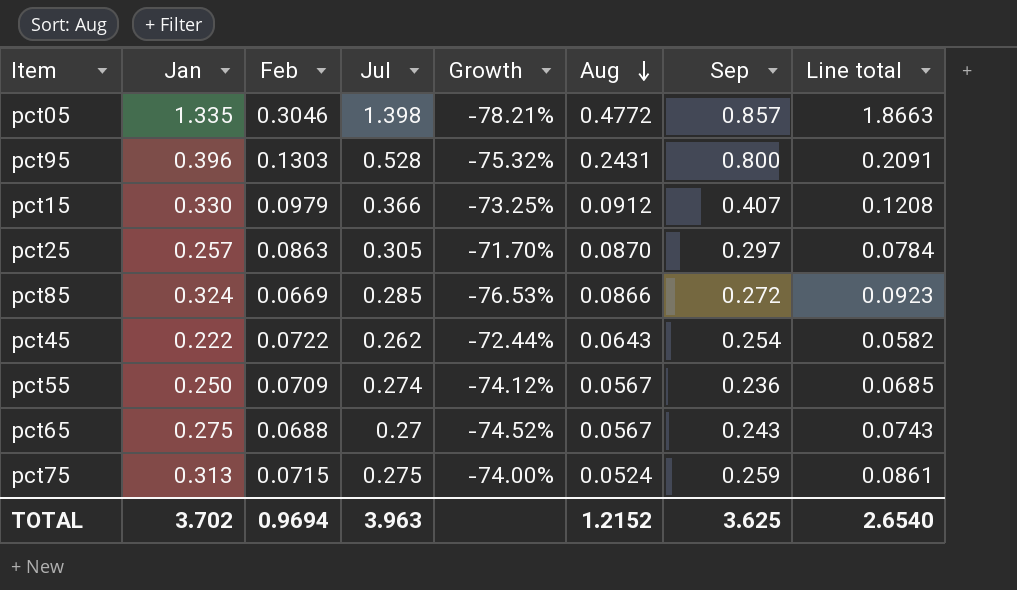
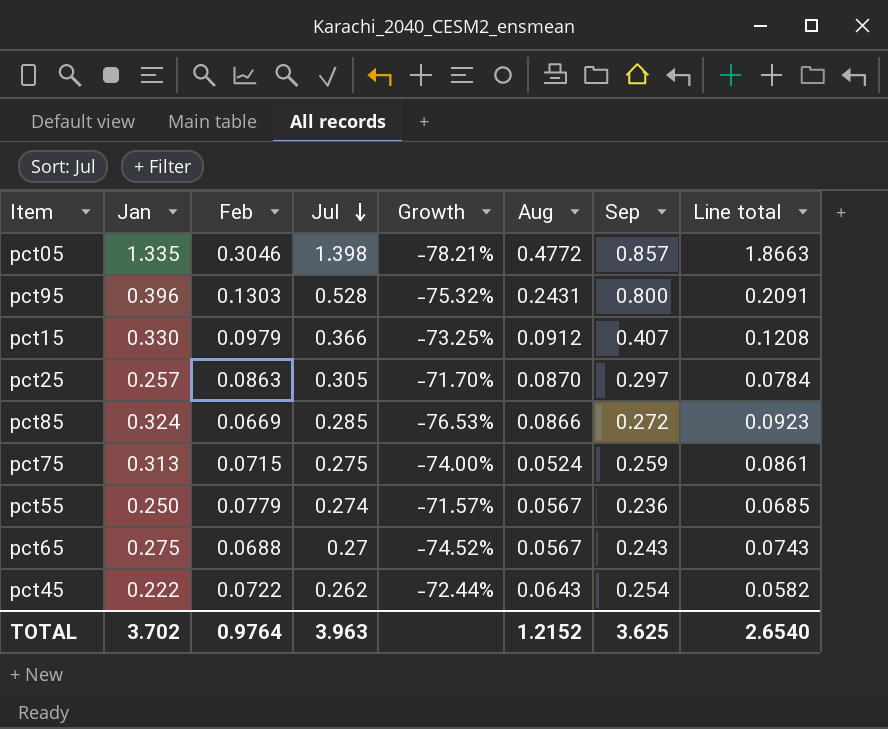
row order: Aug descending -> Jul descending
pct55 | Feb: 0.0709 -> 0.0779
pct55 | Growth: -74.12% -> -71.57%
TOTAL | Feb: 0.9694 -> 0.9764

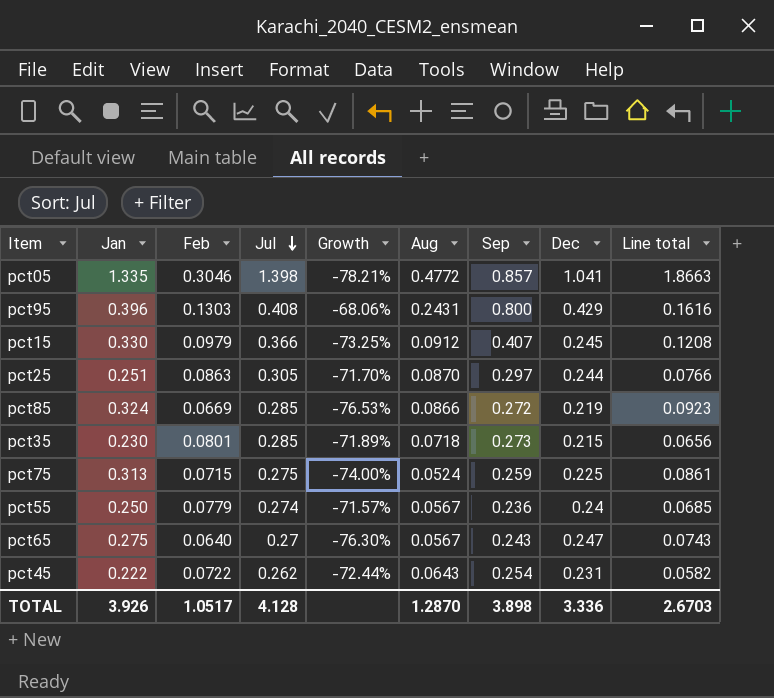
column Dec | position: none -> 8
pct95 | Jul: 0.528 -> 0.408
pct95 | Growth: -75.32% -> -68.06%
pct95 | Line total: 0.2091 -> 0.1616
pct25 | Jan: 0.257 -> 0.251
pct25 | Line total: 0.0784 -> 0.0766
row pct35: none -> 0.230 | 0.0801 | 0.285 | -71.89% | 0.0718 | 0.273 | 0.215 | 0.0656
pct65 | Feb: 0.0688 -> 0.0640
pct65 | Growth: -74.52% -> -76.30%
TOTAL | Jan: 3.702 -> 3.926
TOTAL | Feb: 0.9764 -> 1.0517
TOTAL | Jul: 3.963 -> 4.128
TOTAL | Aug: 1.2152 -> 1.2870
TOTAL | Sep: 3.625 -> 3.898
TOTAL | Line total: 2.6540 -> 2.6703

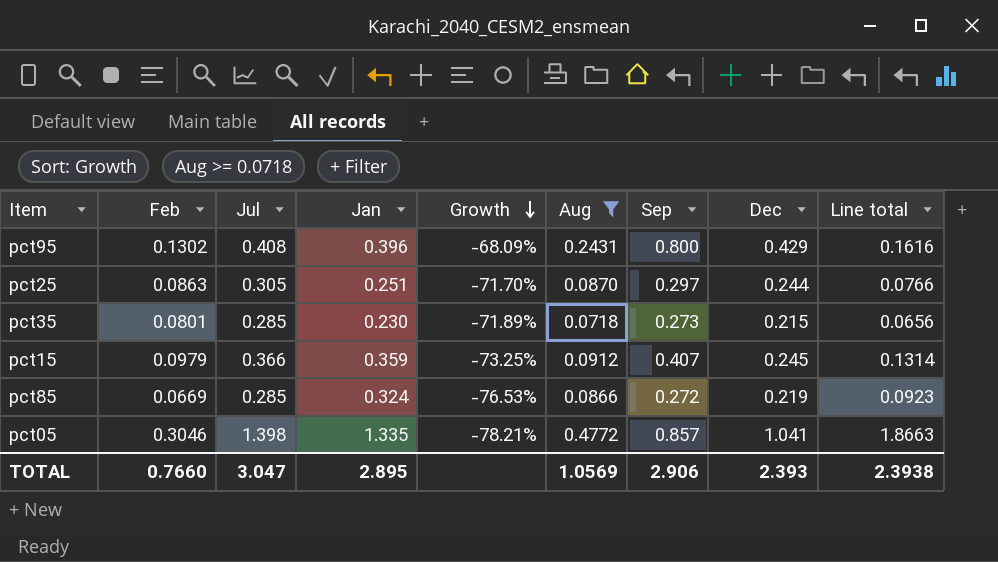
filter: none -> Aug >= 0.0718
row order: Jul descending -> Growth descending
column Jan | position: 2 -> 4
pct95 | Feb: 0.1303 -> 0.1302
pct95 | Growth: -68.06% -> -68.09%
pct15 | Jan: 0.330 -> 0.359
pct15 | Line total: 0.1208 -> 0.1314
TOTAL | Feb: 1.0517 -> 0.7660
TOTAL | Jul: 4.128 -> 3.047
TOTAL | Jan: 3.926 -> 2.895
TOTAL | Aug: 1.2870 -> 1.0569
TOTAL | Sep: 3.898 -> 2.906
TOTAL | Dec: 3.336 -> 2.393
TOTAL | Line total: 2.6703 -> 2.3938

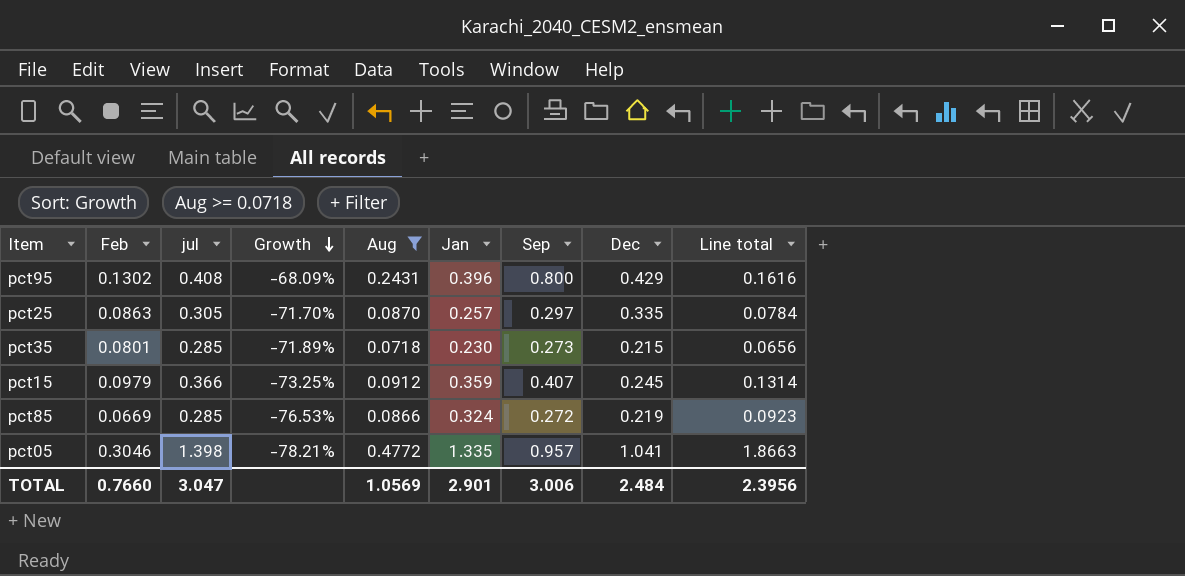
column name: Jul -> jul
column Jan | position: 4 -> 6
pct25 | Jan: 0.251 -> 0.257
pct25 | Dec: 0.244 -> 0.335
pct25 | Line total: 0.0766 -> 0.0784
pct05 | Sep: 0.857 -> 0.957
TOTAL | Jan: 2.895 -> 2.901
TOTAL | Sep: 2.906 -> 3.006
TOTAL | Dec: 2.393 -> 2.484
TOTAL | Line total: 2.3938 -> 2.3956

